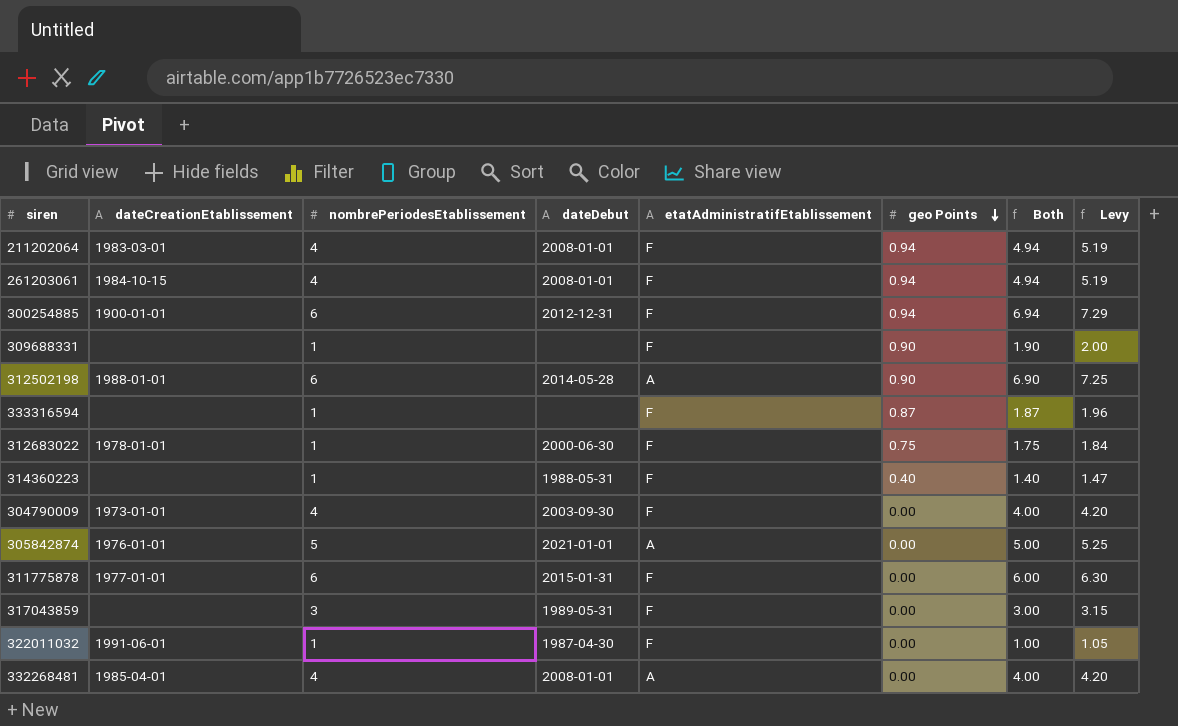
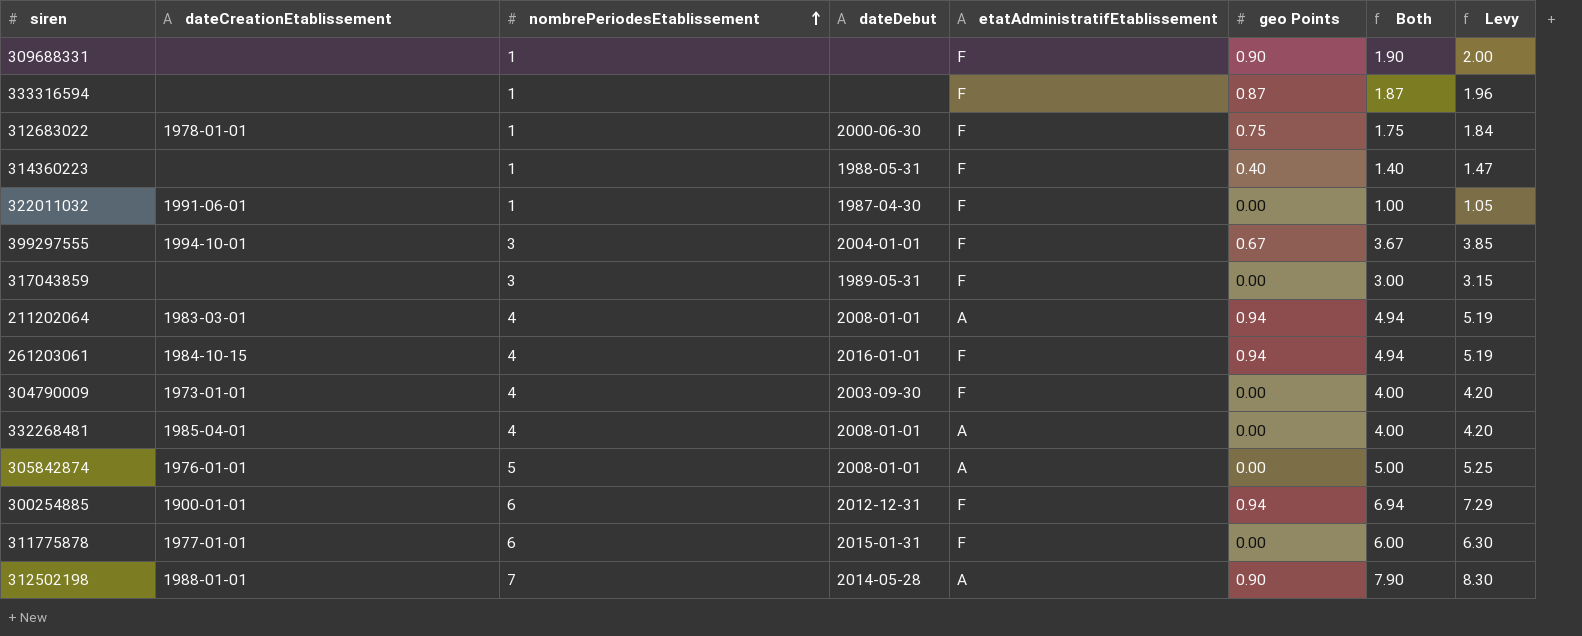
row order: geo Points descending -> nombrePeriodesEtablissement ascending
row 399297555: none -> 1994-10-01 | 3 | 2004-01-01 | F | 0.67 | 3.67 | 3.85
211202064 | etatAdministratifEtablissement: F -> A
261203061 | dateDebut: 2008-01-01 -> 2016-01-01
305842874 | dateDebut: 2021-01-01 -> 2008-01-01
312502198 | nombrePeriodesEtablissement: 6 -> 7
312502198 | Both: 6.90 -> 7.90
312502198 | Levy: 7.25 -> 8.30

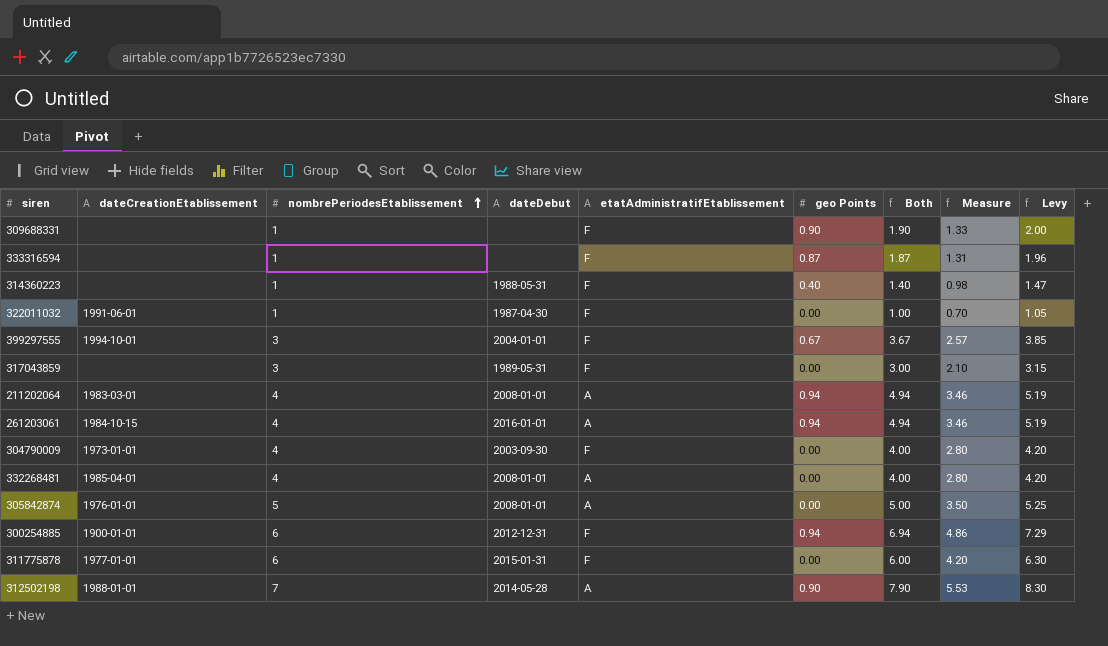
column Measure | formula: none -> [Both] * 0.7
row 312683022: 1978-01-01 | 1 | 2000-06-30 | F | 0.75 | 1.75 | 1.84 -> none
261203061 | etatAdministratifEtablissement: F -> A

